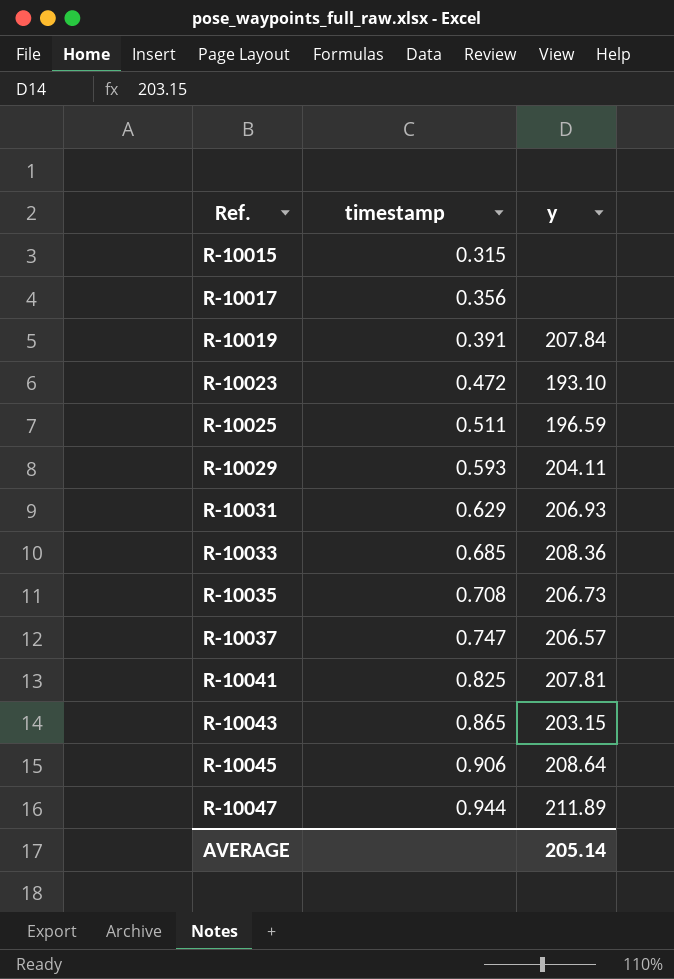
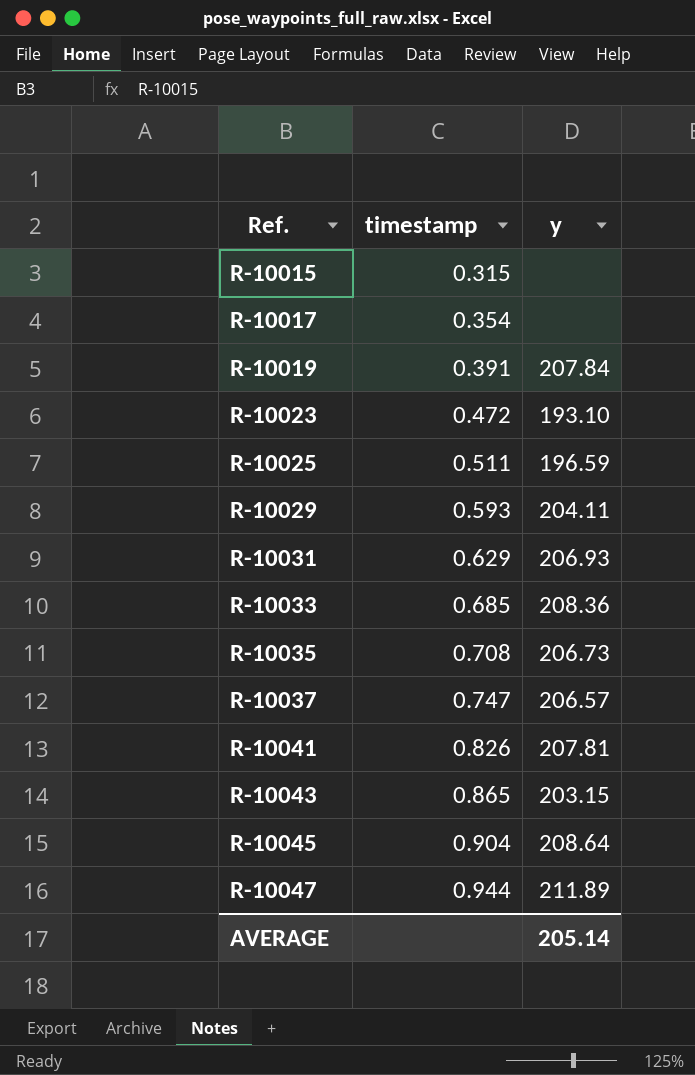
R-10017 | timestamp: 0.356 -> 0.354
R-10041 | timestamp: 0.825 -> 0.826
R-10045 | timestamp: 0.906 -> 0.904

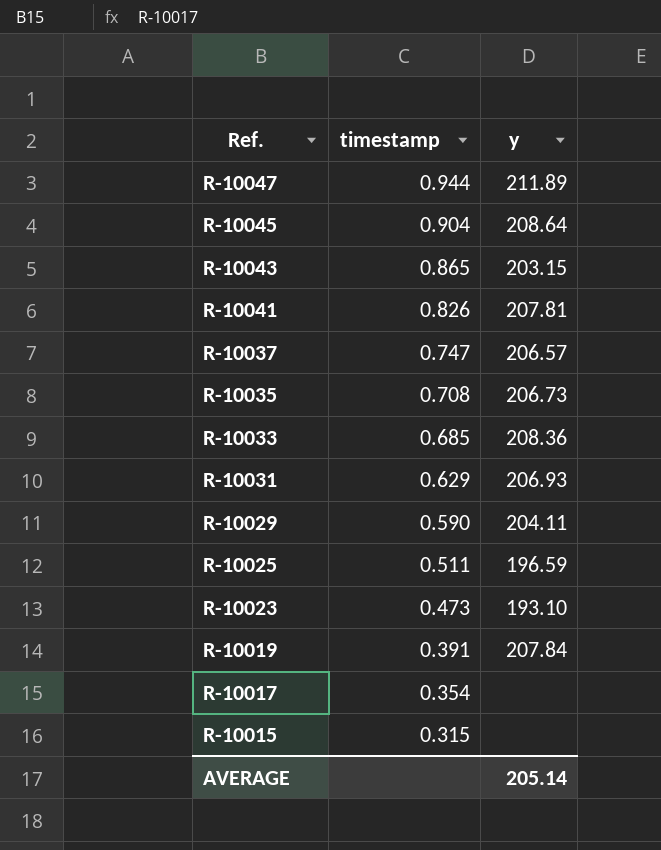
row order: Ref. ascending -> Ref. descending
R-10029 | timestamp: 0.593 -> 0.590
R-10023 | timestamp: 0.472 -> 0.473

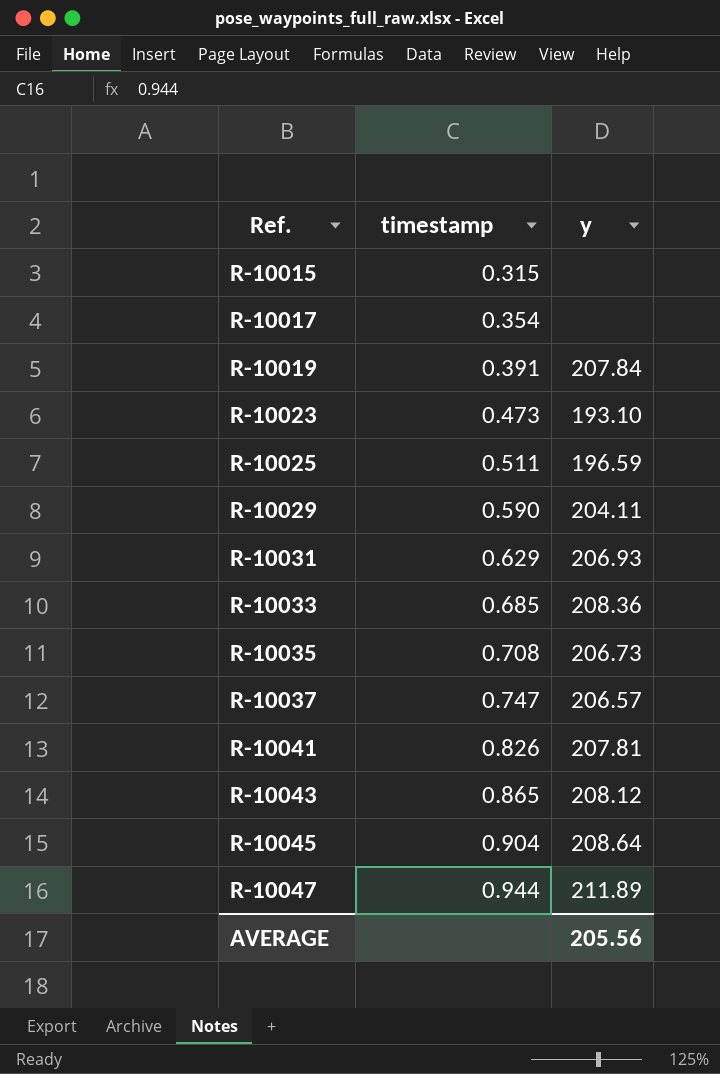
row order: Ref. descending -> Ref. ascending
R-10043 | y: 203.15 -> 208.12
AVERAGE | y: 205.14 -> 205.56

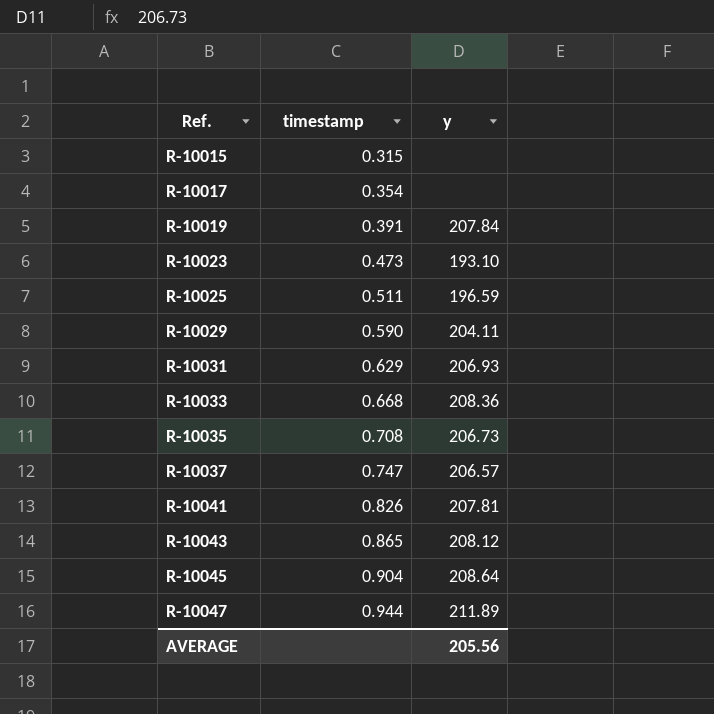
R-10033 | timestamp: 0.685 -> 0.668

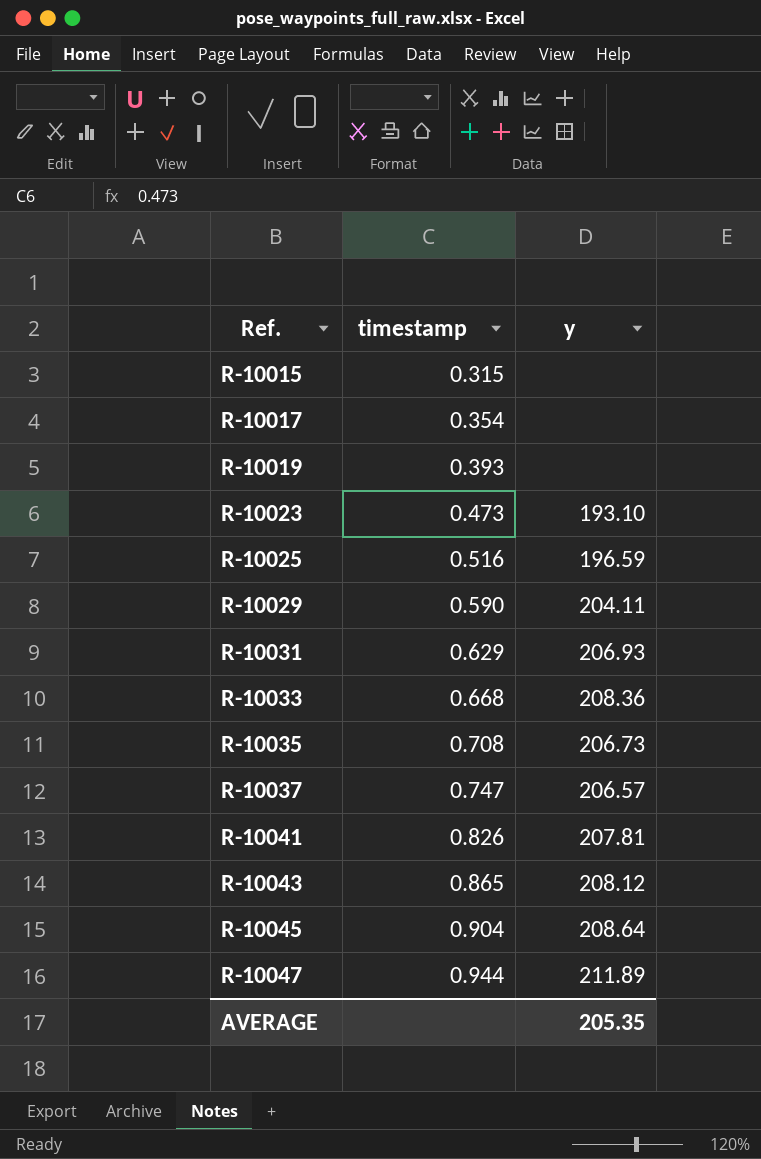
R-10019 | timestamp: 0.391 -> 0.393
R-10019 | y: 207.84 -> none
R-10025 | timestamp: 0.511 -> 0.516
AVERAGE | y: 205.56 -> 205.35

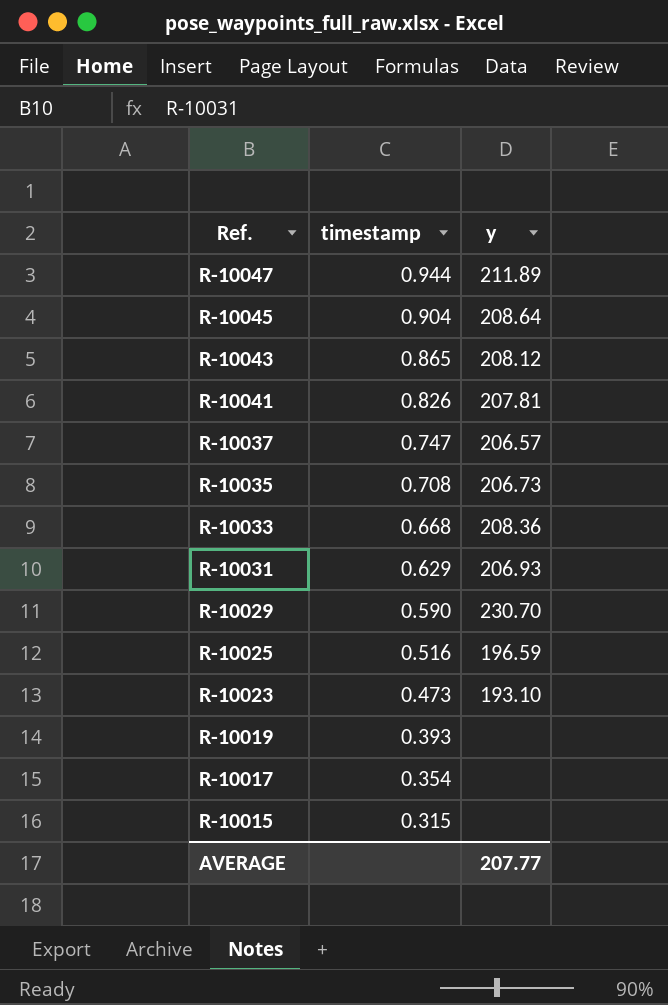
row order: Ref. ascending -> Ref. descending
R-10029 | y: 204.11 -> 230.70
AVERAGE | y: 205.35 -> 207.77

